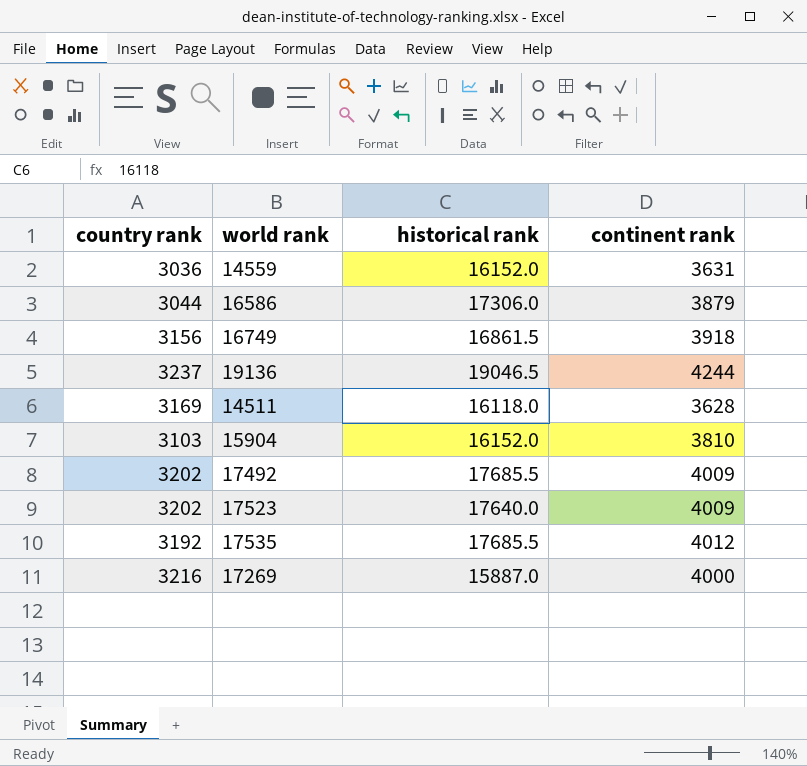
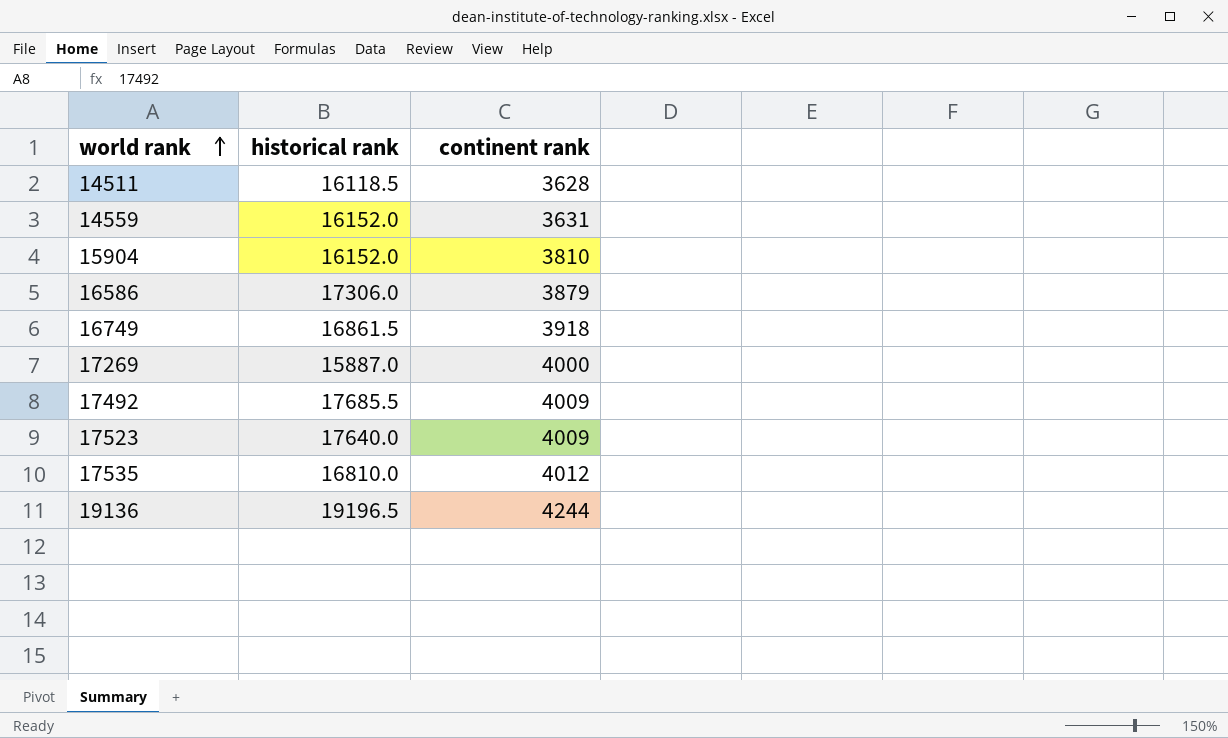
row order: none -> world rank ascending
column country rank | position: 1 -> none
14511 | historical rank: 16118.0 -> 16118.5
17535 | historical rank: 17685.5 -> 16810.0
19136 | historical rank: 19046.5 -> 19196.5

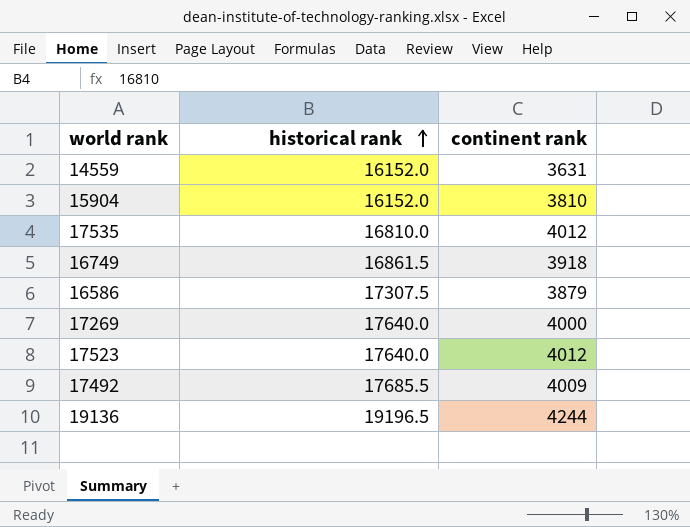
row order: world rank ascending -> historical rank ascending
row 14511: 16118.5 | 3628 -> none
16586 | historical rank: 17306.0 -> 17307.5
17269 | historical rank: 15887.0 -> 17640.0
17523 | continent rank: 4009 -> 4012

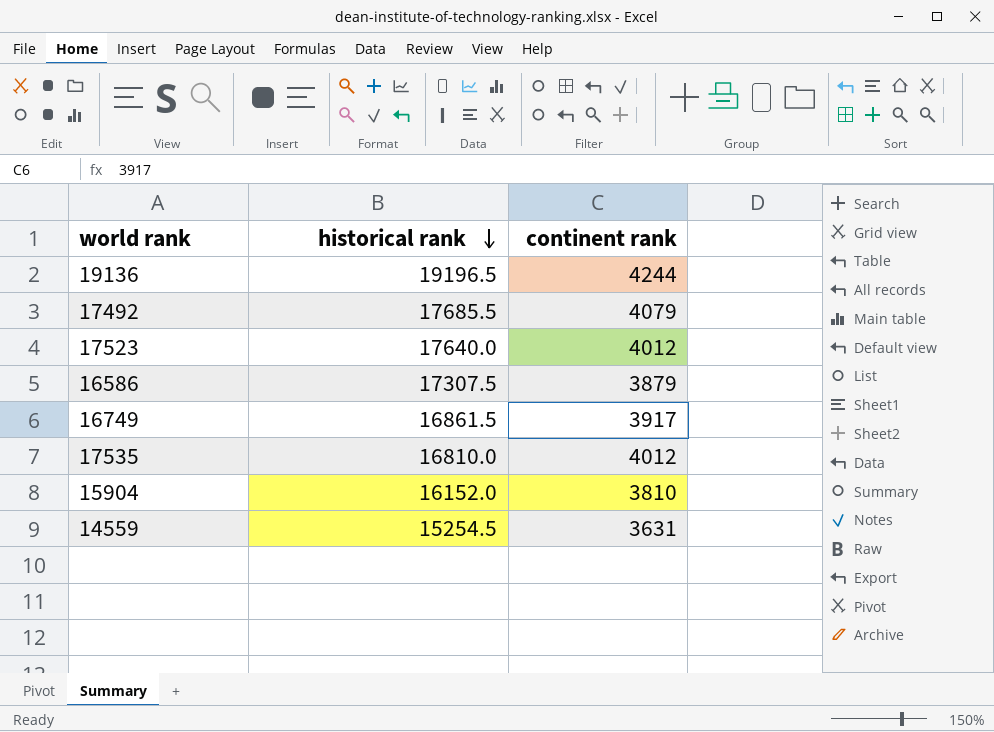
row order: historical rank ascending -> historical rank descending
row 17269: 17640.0 | 4000 -> none
17492 | continent rank: 4009 -> 4079
16749 | continent rank: 3918 -> 3917
14559 | historical rank: 16152.0 -> 15254.5

